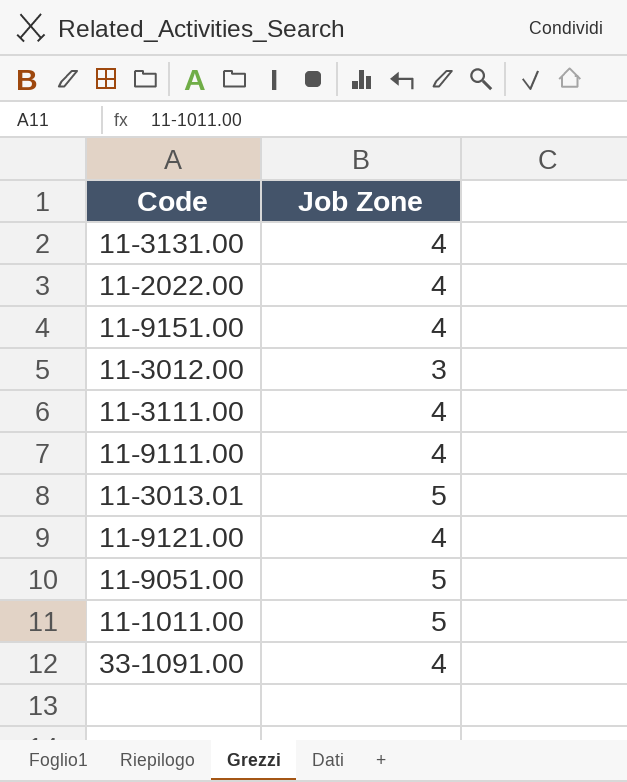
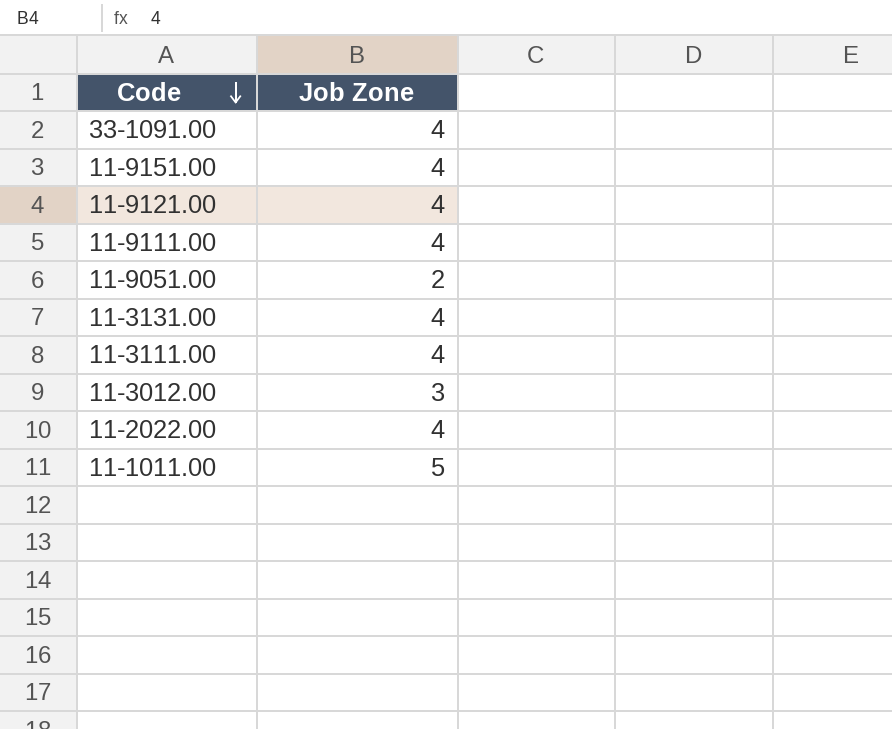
row order: none -> Code descending
row 11-3013.01: 5 -> none
11-9051.00 | Job Zone: 5 -> 2

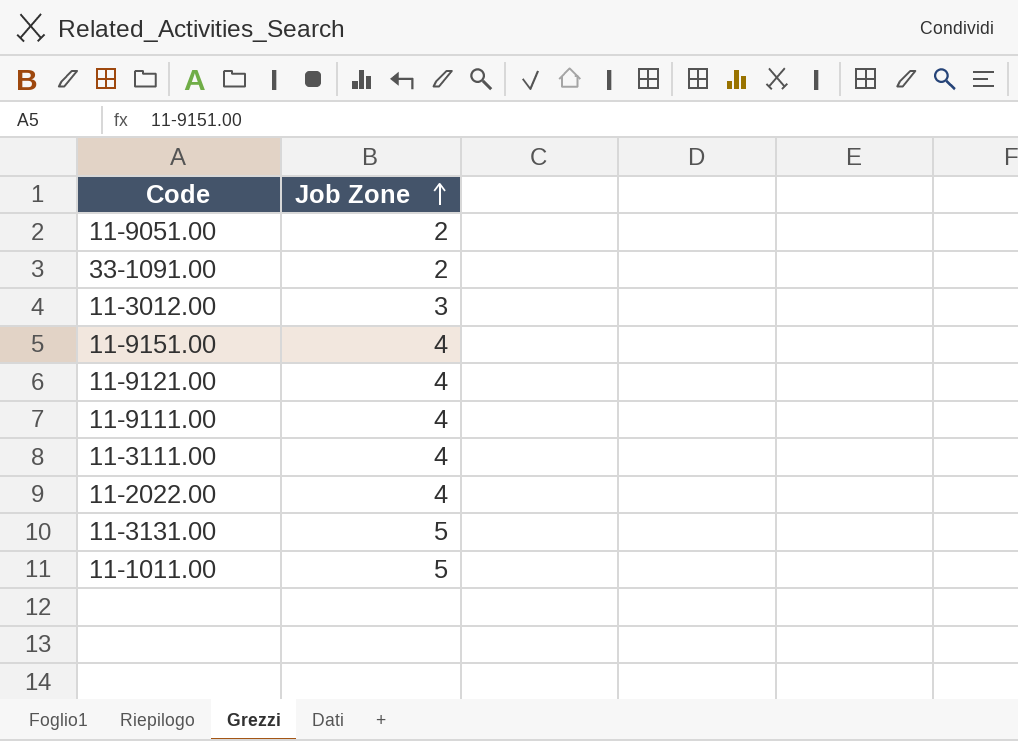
row order: Code descending -> Job Zone ascending
33-1091.00 | Job Zone: 4 -> 2
11-3131.00 | Job Zone: 4 -> 5

